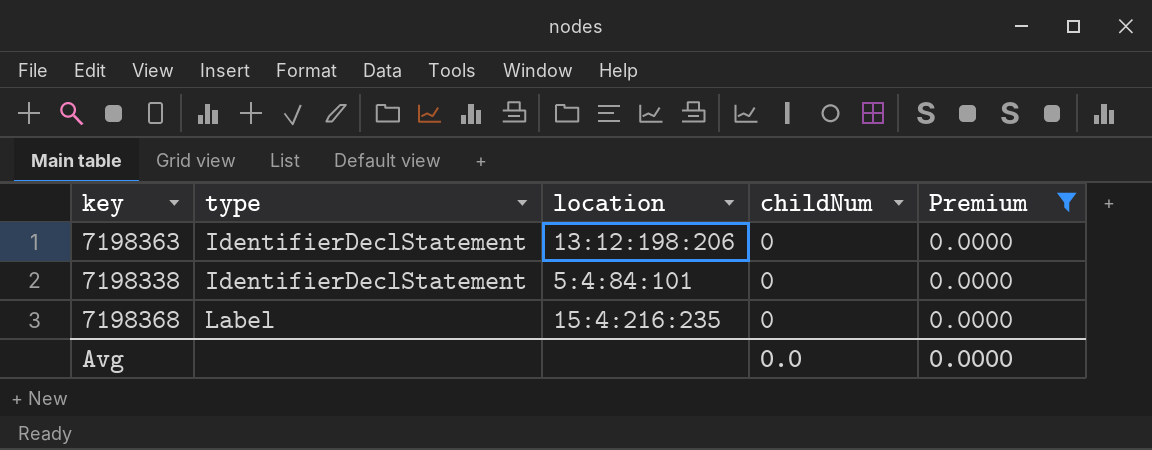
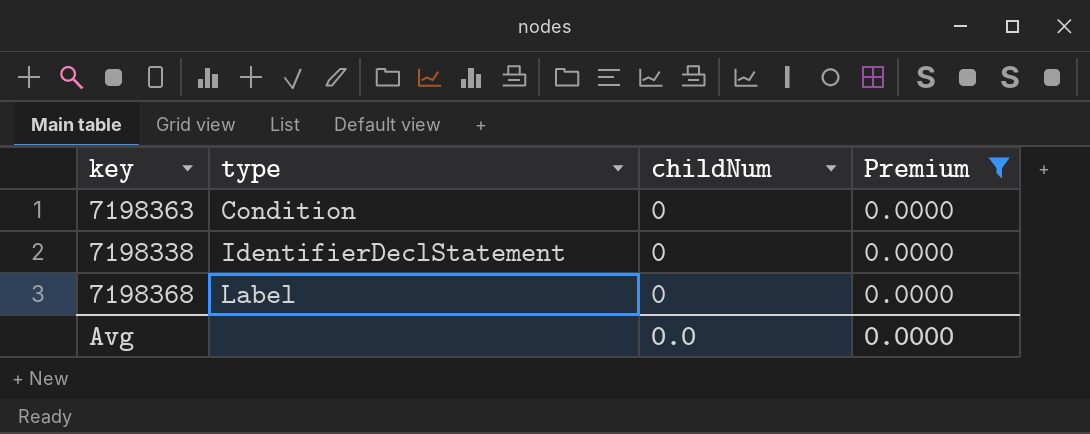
column location | position: 3 -> none
7198363 | type: IdentifierDeclStatement -> Condition

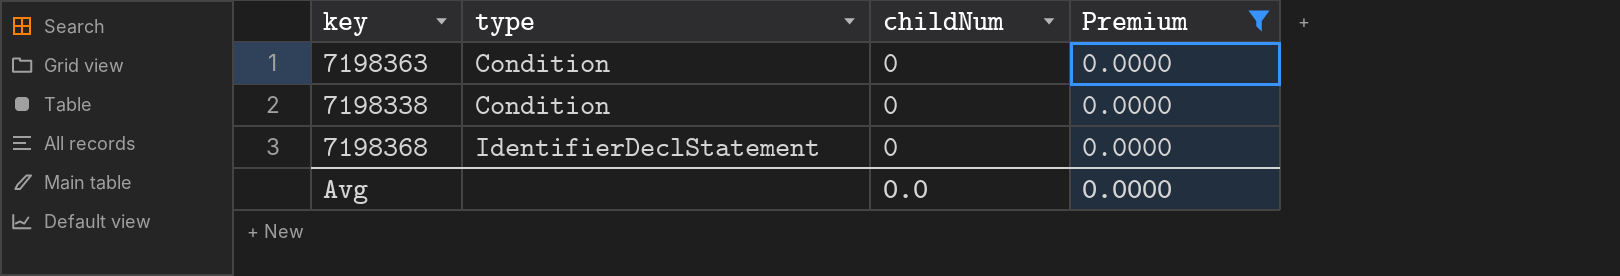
7198338 | type: IdentifierDeclStatement -> Condition
7198368 | type: Label -> IdentifierDeclStatement

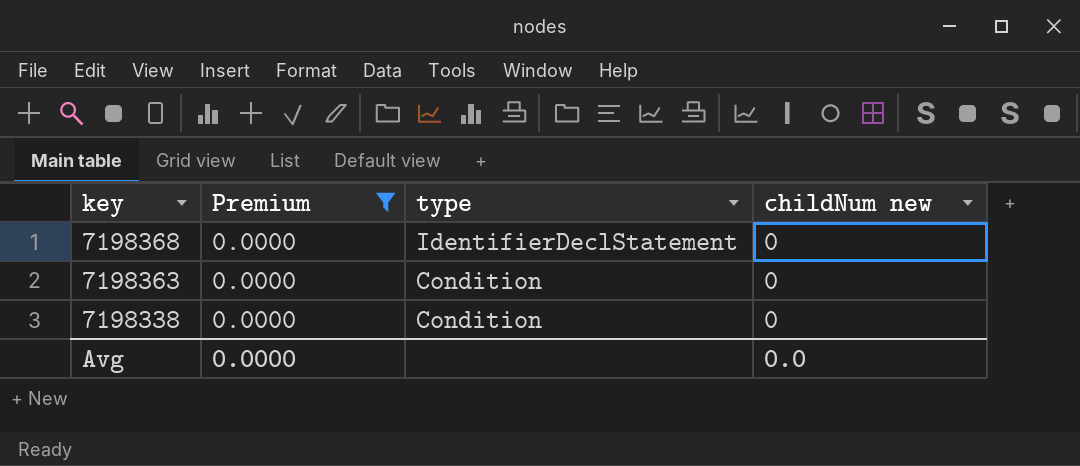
row order: type ascending -> key descending
column Premium | position: 4 -> 2
column name: childNum -> childNum new

